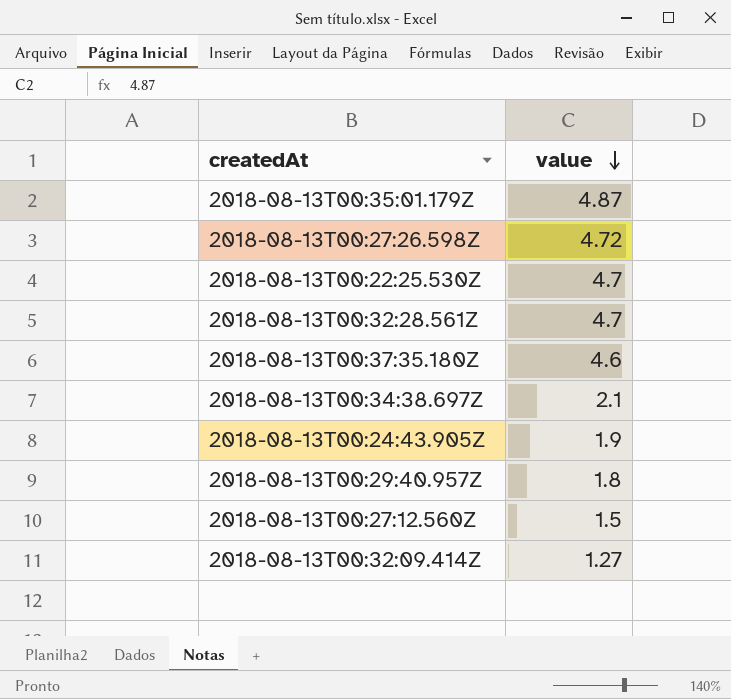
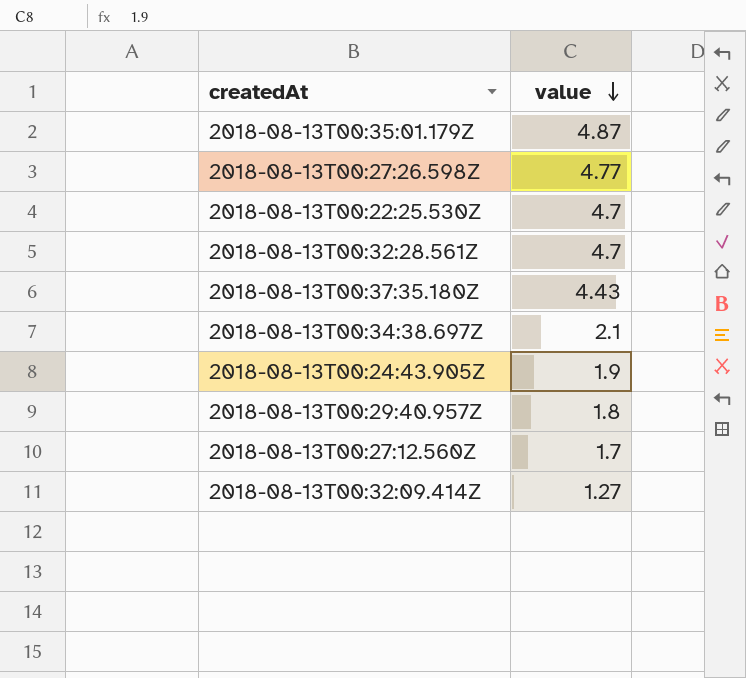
2018-08-13T00:27:26.598Z | value: 4.72 -> 4.77
2018-08-13T00:37:35.180Z | value: 4.6 -> 4.43
2018-08-13T00:27:12.560Z | value: 1.5 -> 1.7

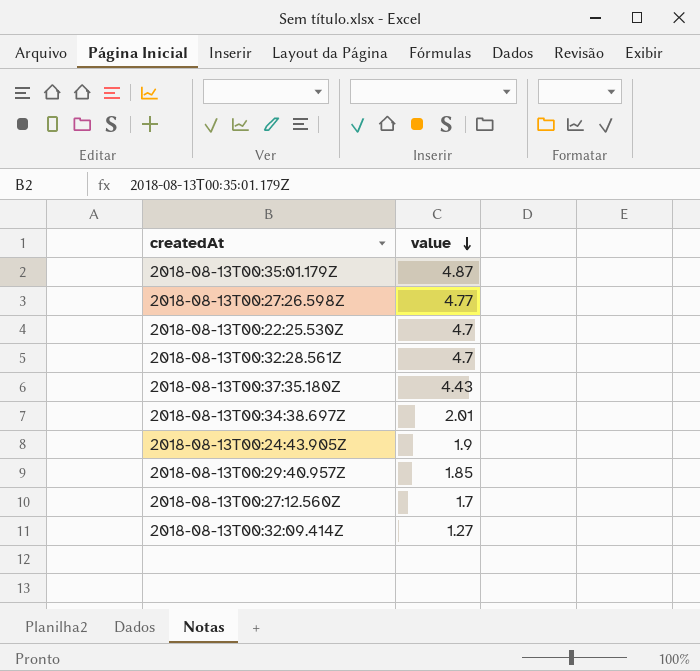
2018-08-13T00:34:38.697Z | value: 2.1 -> 2.01
2018-08-13T00:29:40.957Z | value: 1.8 -> 1.85

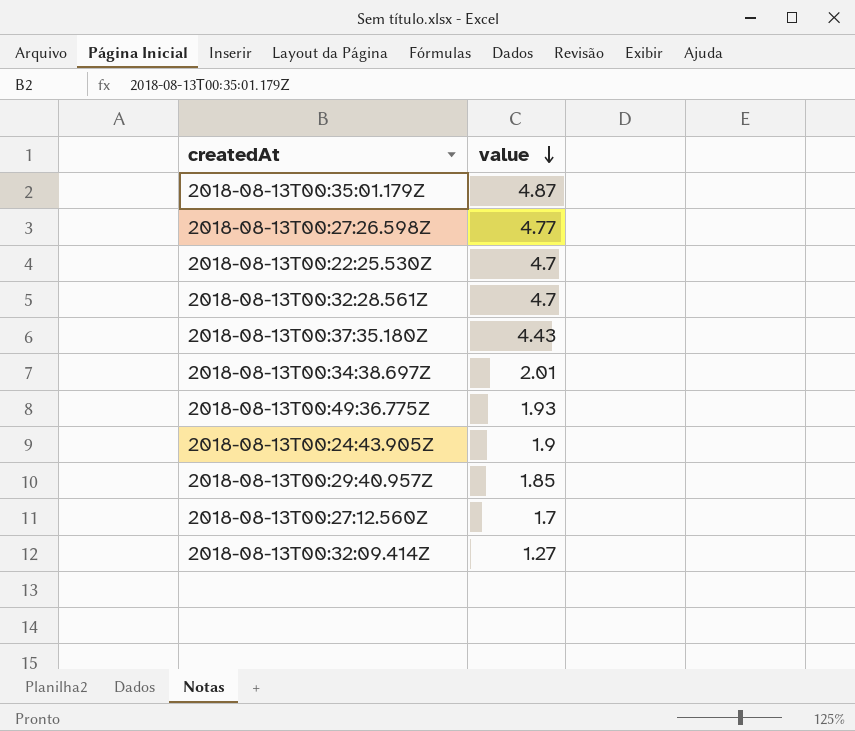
row 2018-08-13T00:49:36.775Z: none -> 1.93

